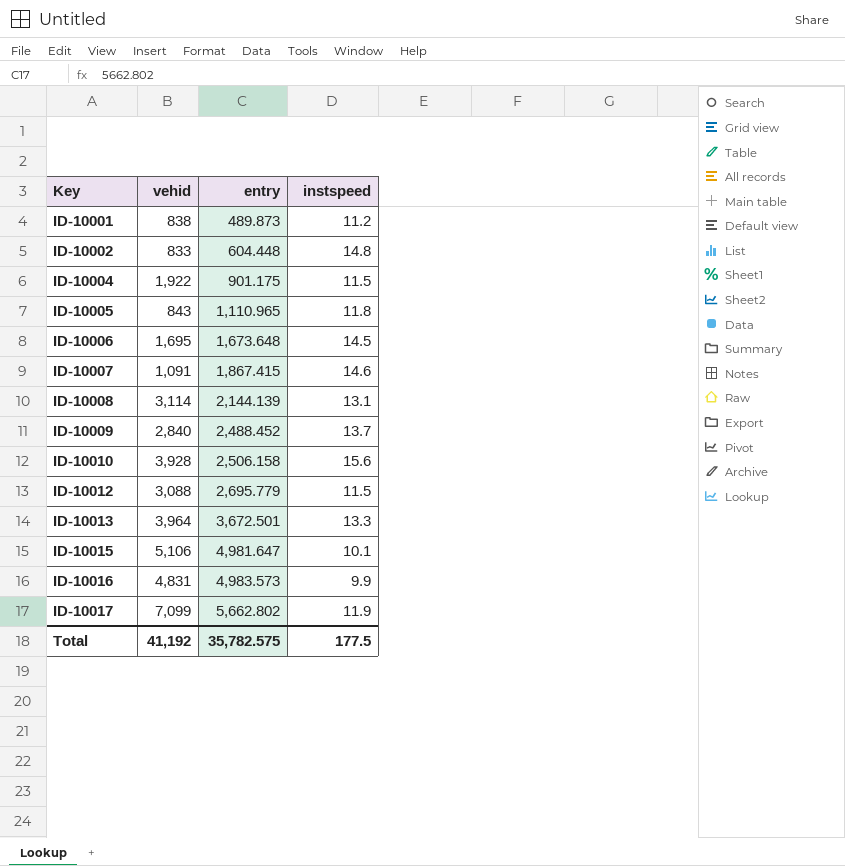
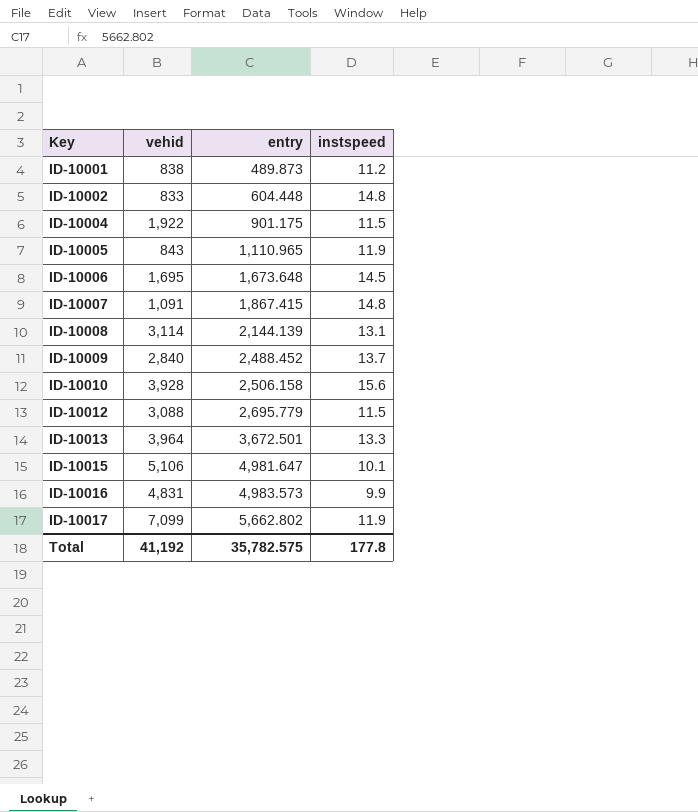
ID-10005 | instspeed: 11.8 -> 11.9
ID-10007 | instspeed: 14.6 -> 14.8
Total | instspeed: 177.5 -> 177.8

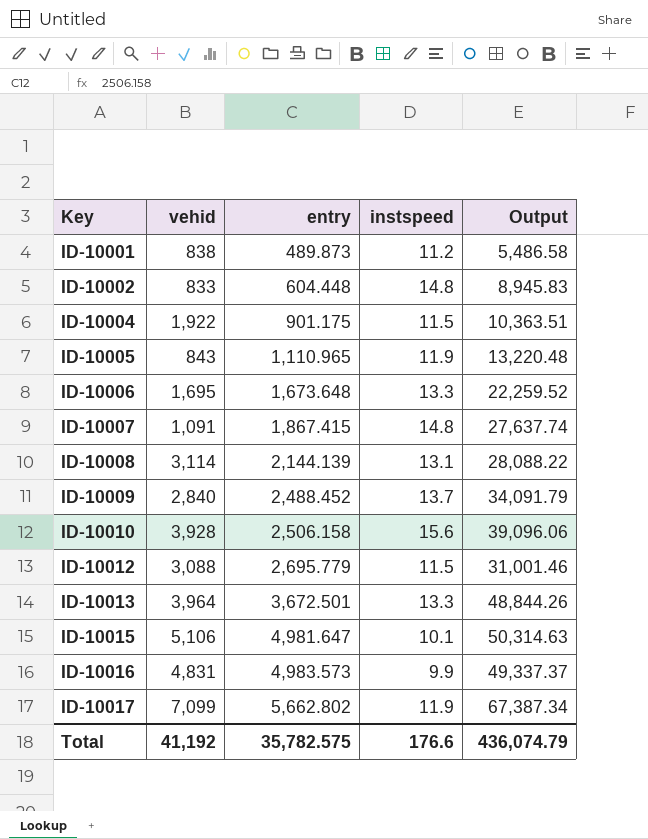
column Output | formula: none -> [entry] * [instspeed]
ID-10006 | instspeed: 14.5 -> 13.3
Total | instspeed: 177.8 -> 176.6

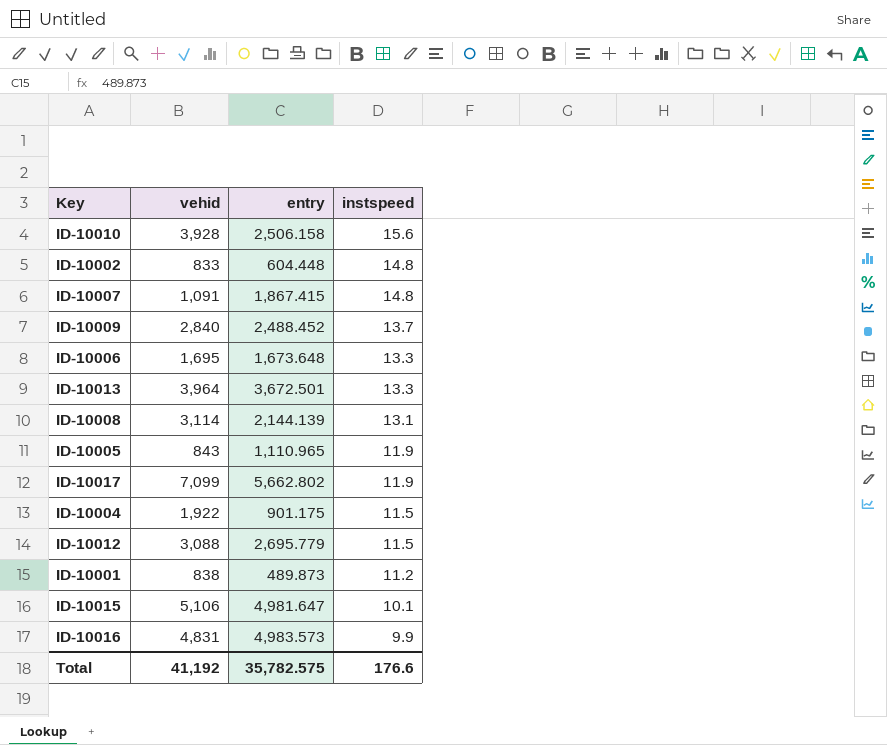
row order: Key ascending -> instspeed descending
column Output | formula: [entry] * [instspeed] -> none

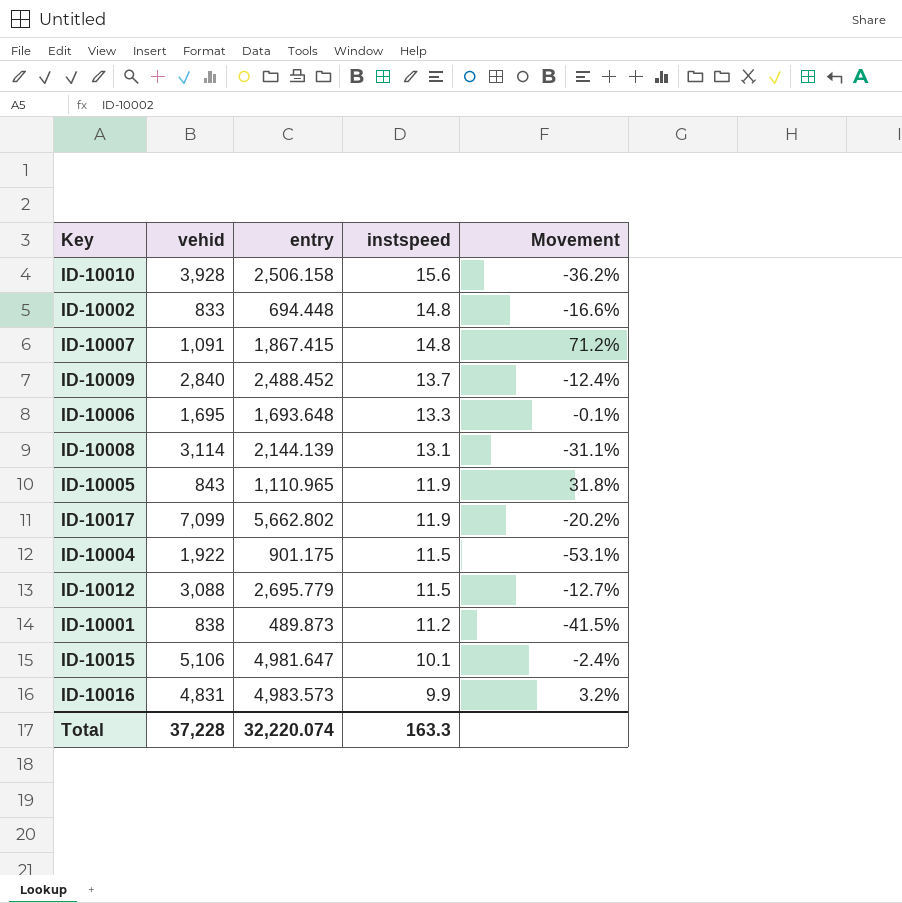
column Movement | formula: none -> ([entry] - [vehid]) / [vehid]
row ID-10013: 3,964 | 3,672.501 | 13.3 -> none
ID-10002 | entry: 604.448 -> 694.448
ID-10006 | entry: 1,673.648 -> 1,693.648
Total | vehid: 41,192 -> 37,228
Total | entry: 35,782.575 -> 32,220.074
Total | instspeed: 176.6 -> 163.3

